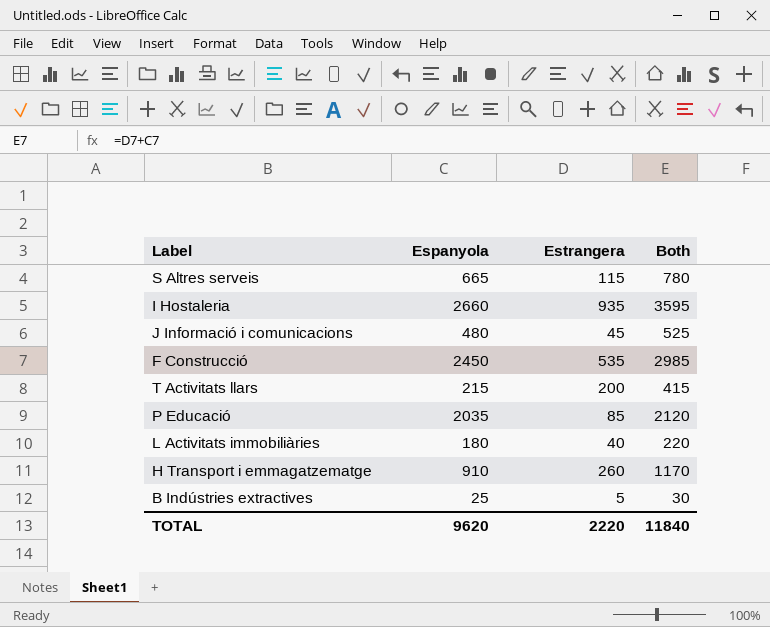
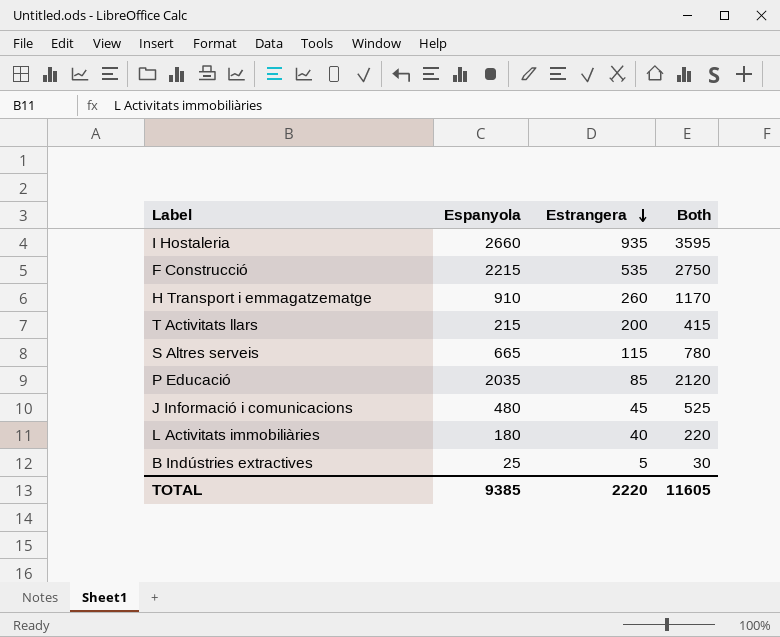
row order: none -> Estrangera descending
F Construcció | Espanyola: 2450 -> 2215
F Construcció | Both: 2985 -> 2750
TOTAL | Espanyola: 9620 -> 9385
TOTAL | Both: 11840 -> 11605

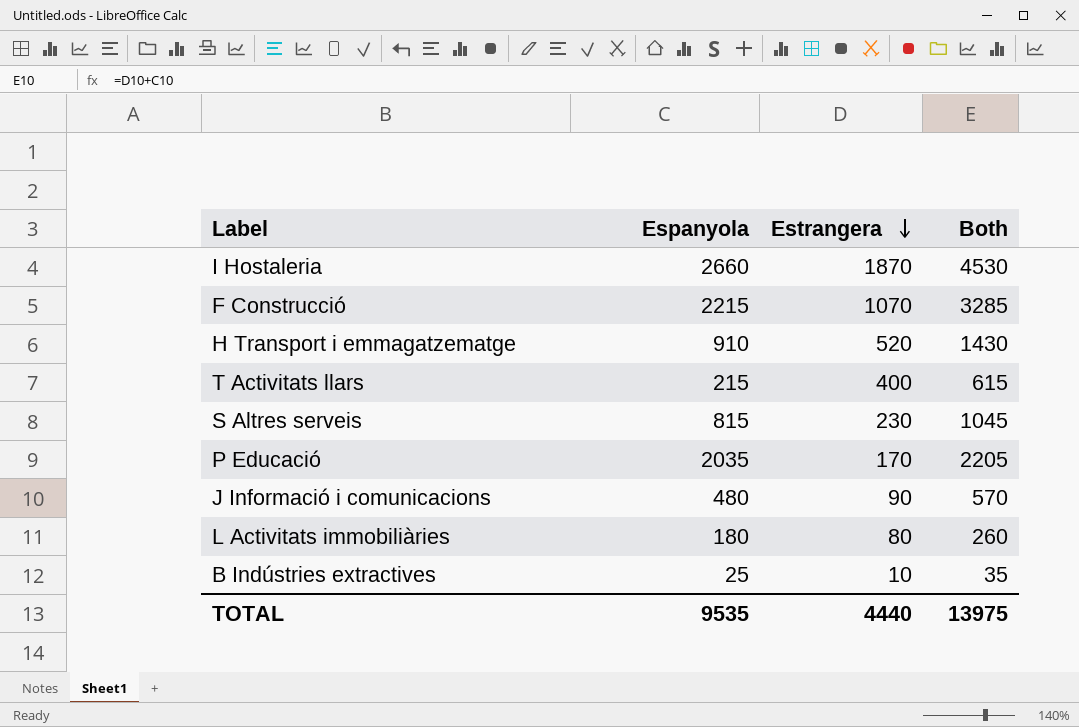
I Hostaleria | Estrangera: 935 -> 1870
I Hostaleria | Both: 3595 -> 4530
F Construcció | Estrangera: 535 -> 1070
F Construcció | Both: 2750 -> 3285
H Transport i emmagatzematge | Estrangera: 260 -> 520
H Transport i emmagatzematge | Both: 1170 -> 1430
T Activitats llars | Estrangera: 200 -> 400
T Activitats llars | Both: 415 -> 615
S Altres serveis | Espanyola: 665 -> 815
S Altres serveis | Estrangera: 115 -> 230
S Altres serveis | Both: 780 -> 1045
P Educació | Estrangera: 85 -> 170
P Educació | Both: 2120 -> 2205
J Informació i comunicacions | Estrangera: 45 -> 90
J Informació i comunicacions | Both: 525 -> 570
L Activitats immobiliàries | Estrangera: 40 -> 80
L Activitats immobiliàries | Both: 220 -> 260
B Indústries extractives | Estrangera: 5 -> 10
B Indústries extractives | Both: 30 -> 35
TOTAL | Espanyola: 9385 -> 9535
TOTAL | Estrangera: 2220 -> 4440
TOTAL | Both: 11605 -> 13975

